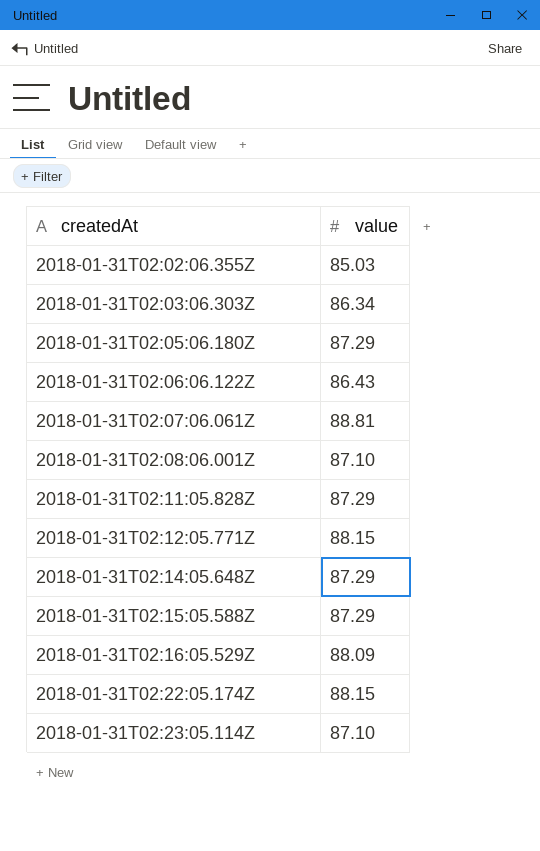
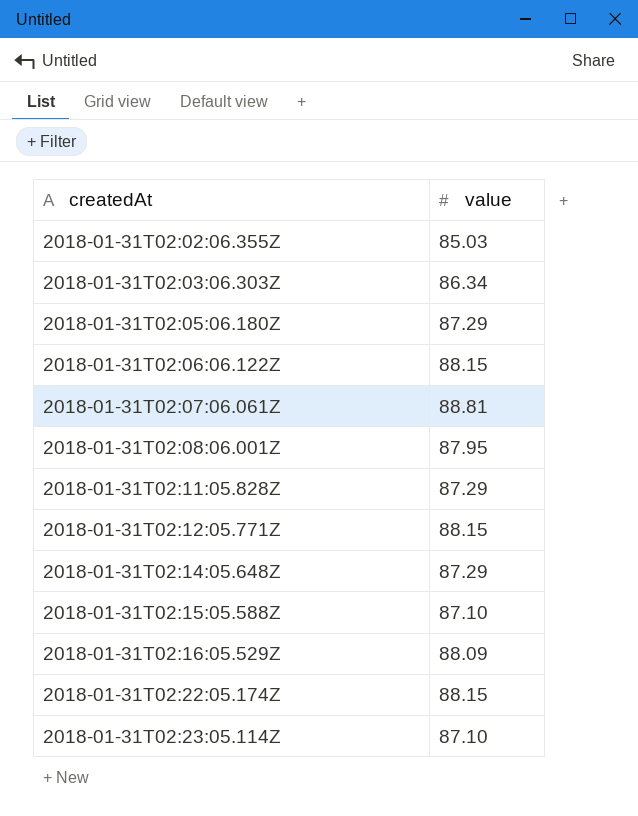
2018-01-31T02:06:06.122Z | value: 86.43 -> 88.15
2018-01-31T02:08:06.001Z | value: 87.10 -> 87.95
2018-01-31T02:15:05.588Z | value: 87.29 -> 87.10

